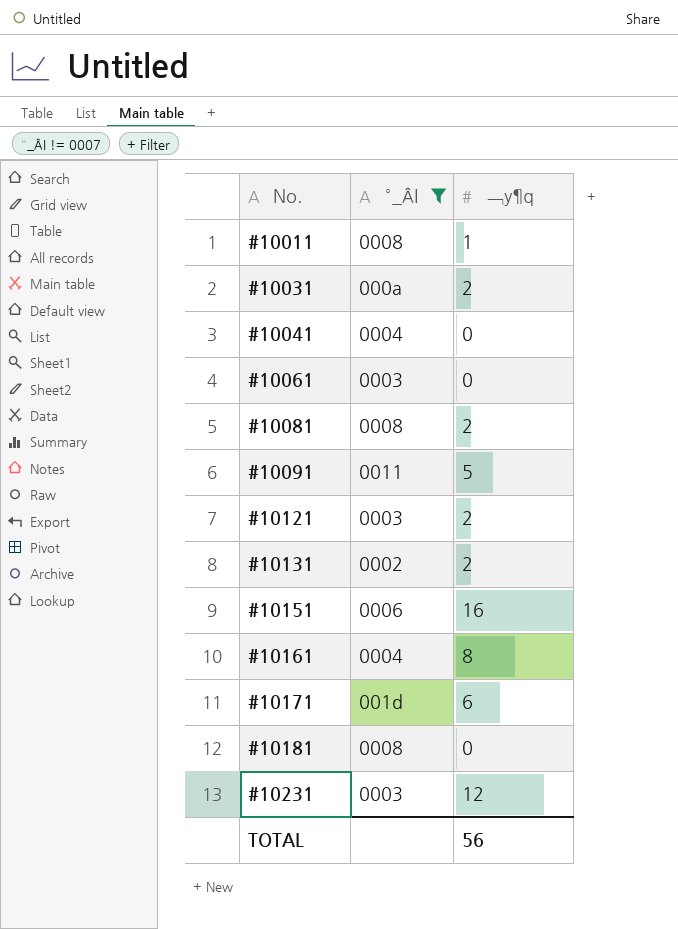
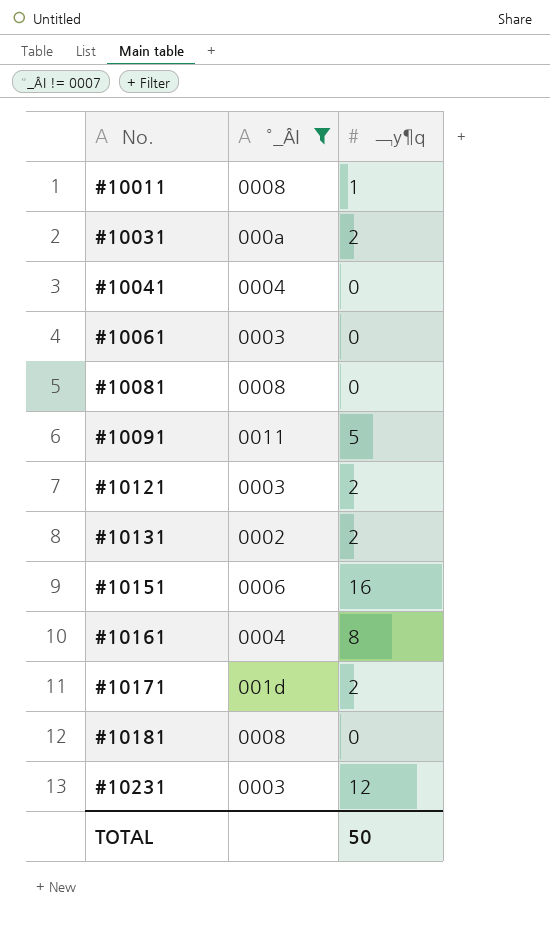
#10081 | ¬y¶q: 2 -> 0
#10171 | ¬y¶q: 6 -> 2
TOTAL | ¬y¶q: 56 -> 50

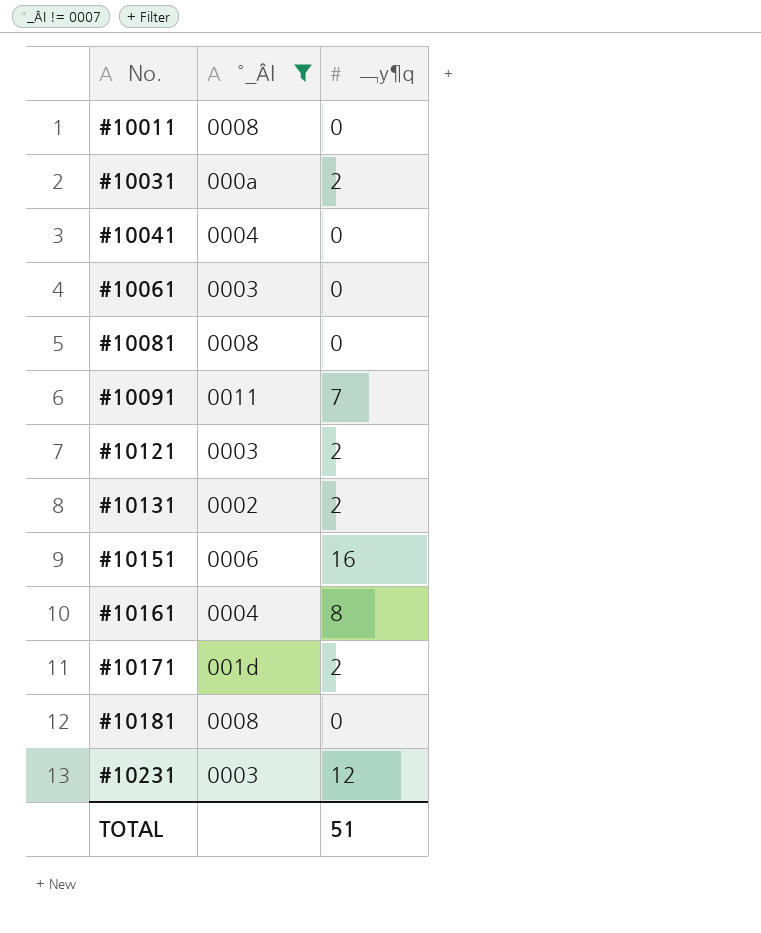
#10011 | ¬y¶q: 1 -> 0
#10091 | ¬y¶q: 5 -> 7
TOTAL | ¬y¶q: 50 -> 51

